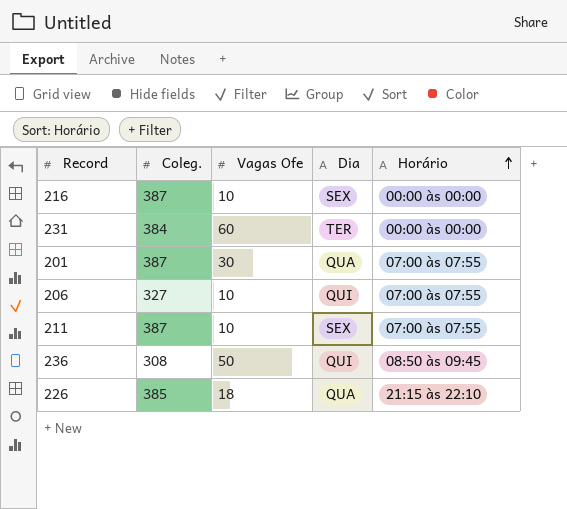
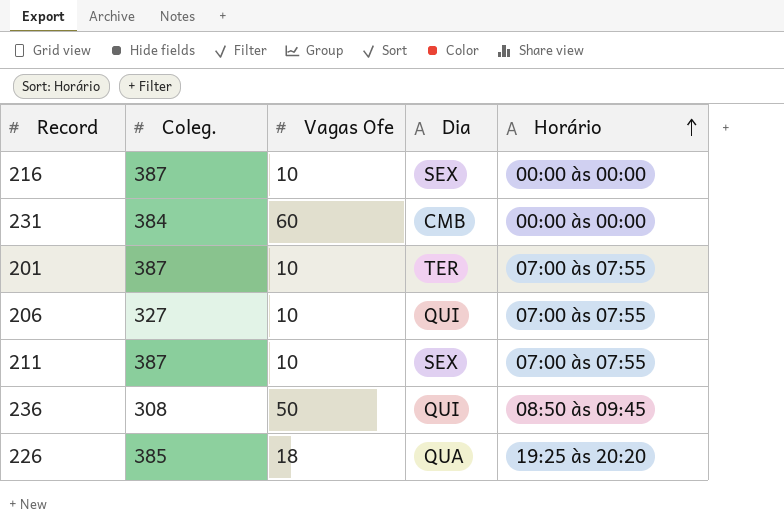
231 | Dia: TER -> CMB
201 | Vagas Ofe: 30 -> 10
201 | Dia: QUA -> TER
226 | Horário: 21:15 às 22:10 -> 19:25 às 20:20

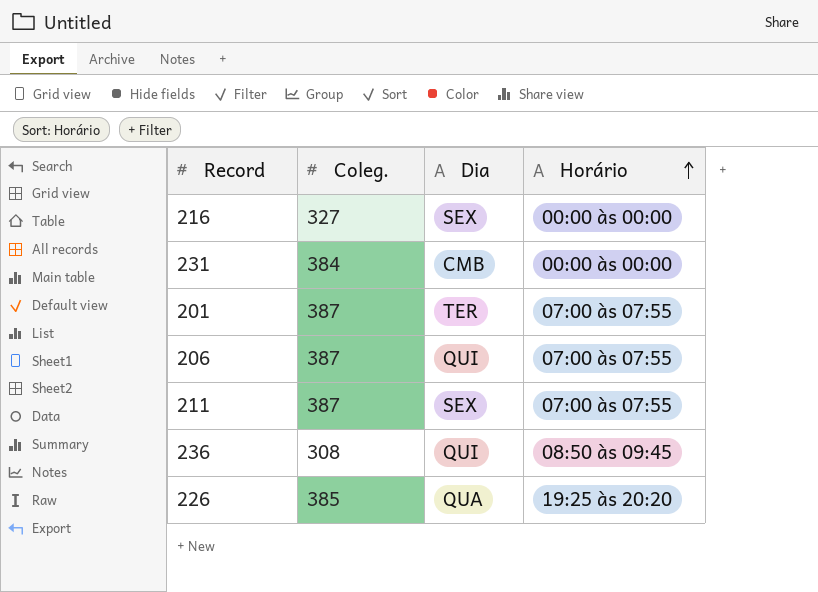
column Vagas Ofe | position: 3 -> none
216 | Coleg.: 387 -> 327
206 | Coleg.: 327 -> 387

